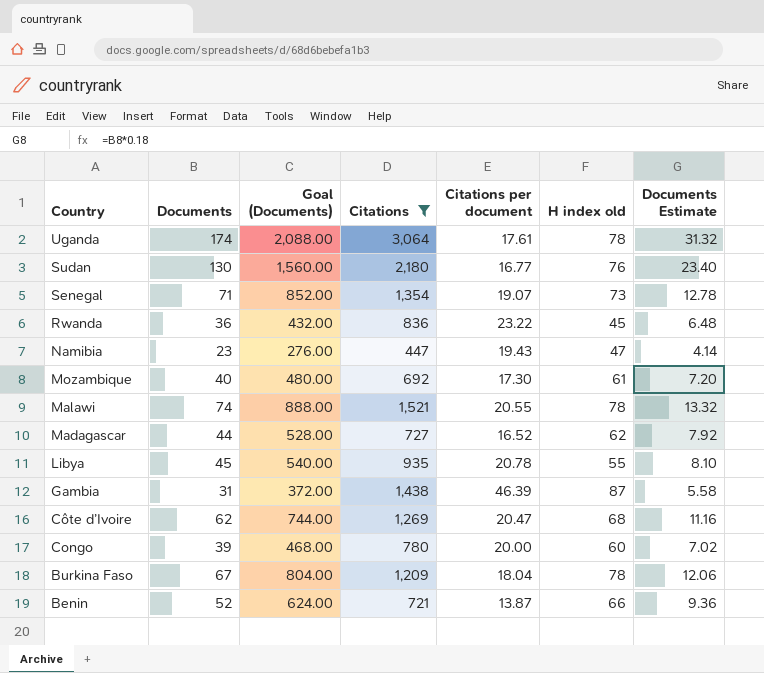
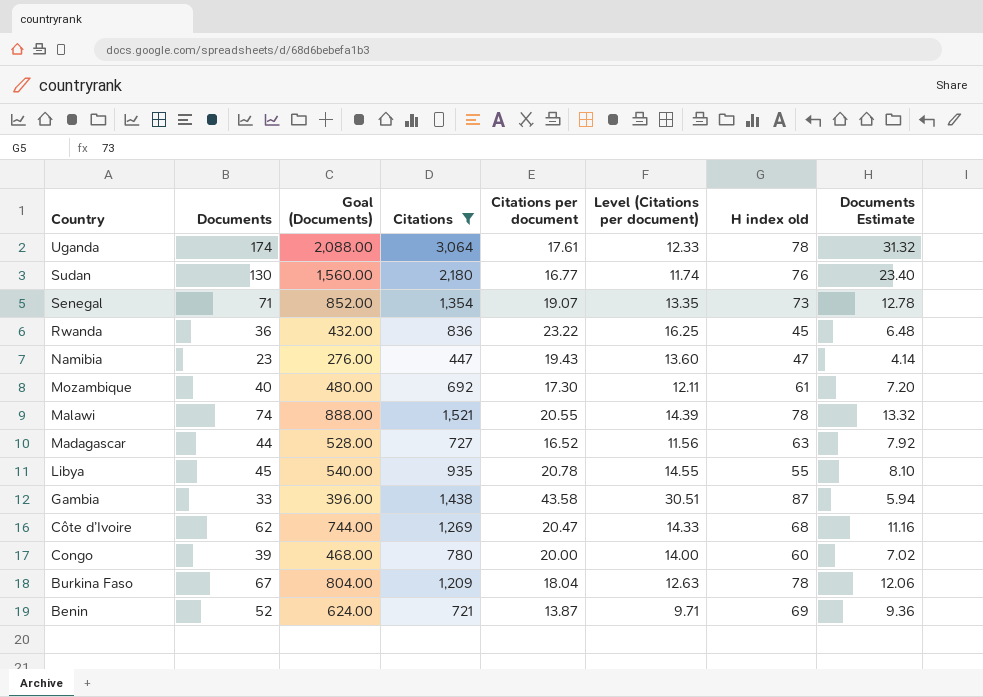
column Level (Citations per document) | formula: none -> [Citations per document] * 0.7
Madagascar | H index old: 62 -> 63
Gambia | Documents: 31 -> 33
Gambia | Goal (Documents): 372.00 -> 396.00
Gambia | Citations per document: 46.39 -> 43.58
Gambia | Documents Estimate: 5.58 -> 5.94
Benin | H index old: 66 -> 69

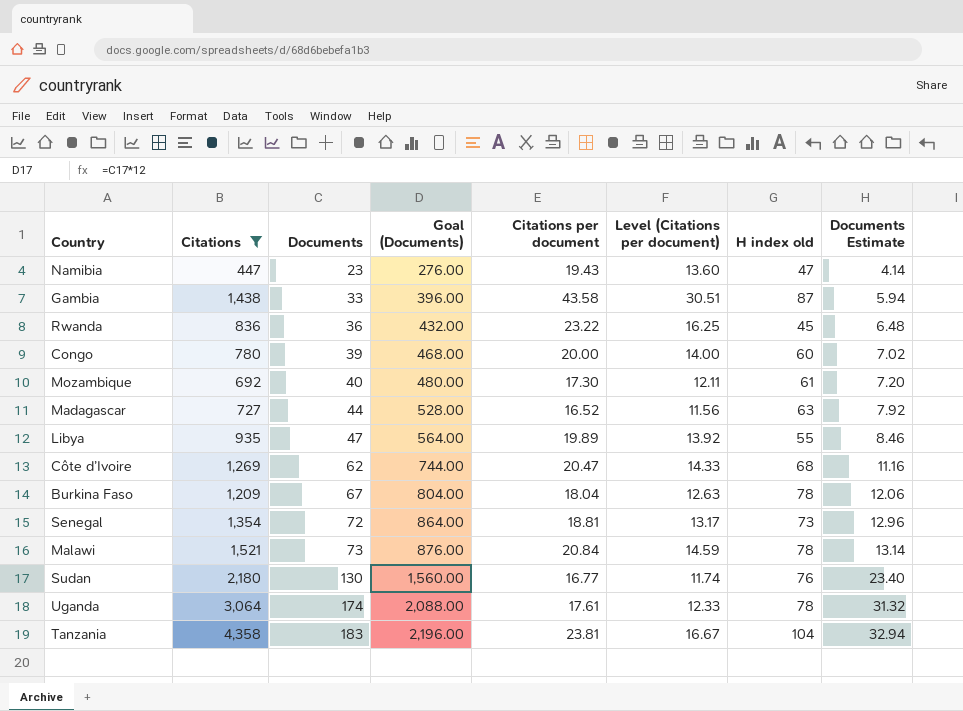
row order: Country descending -> Documents ascending
column Citations | position: 4 -> 2
row Benin: 52 | 624.00 | 721 | 13.87 | 9.71 | 69 | 9.36 -> none
Libya | Documents: 45 -> 47
Libya | Goal (Documents): 540.00 -> 564.00
Libya | Citations per document: 20.78 -> 19.89
Libya | Level (Citations per document): 14.55 -> 13.92
Libya | Documents Estimate: 8.10 -> 8.46
Senegal | Documents: 71 -> 72
Senegal | Goal (Documents): 852.00 -> 864.00
Senegal | Citations per document: 19.07 -> 18.81
Senegal | Level (Citations per document): 13.35 -> 13.17
Senegal | Documents Estimate: 12.78 -> 12.96
Malawi | Documents: 74 -> 73
Malawi | Goal (Documents): 888.00 -> 876.00
Malawi | Citations per document: 20.55 -> 20.84
Malawi | Level (Citations per document): 14.39 -> 14.59
Malawi | Documents Estimate: 13.32 -> 13.14
row Tanzania: none -> 4,358 | 183 | 2,196.00 | 23.81 | 16.67 | 104 | 32.94

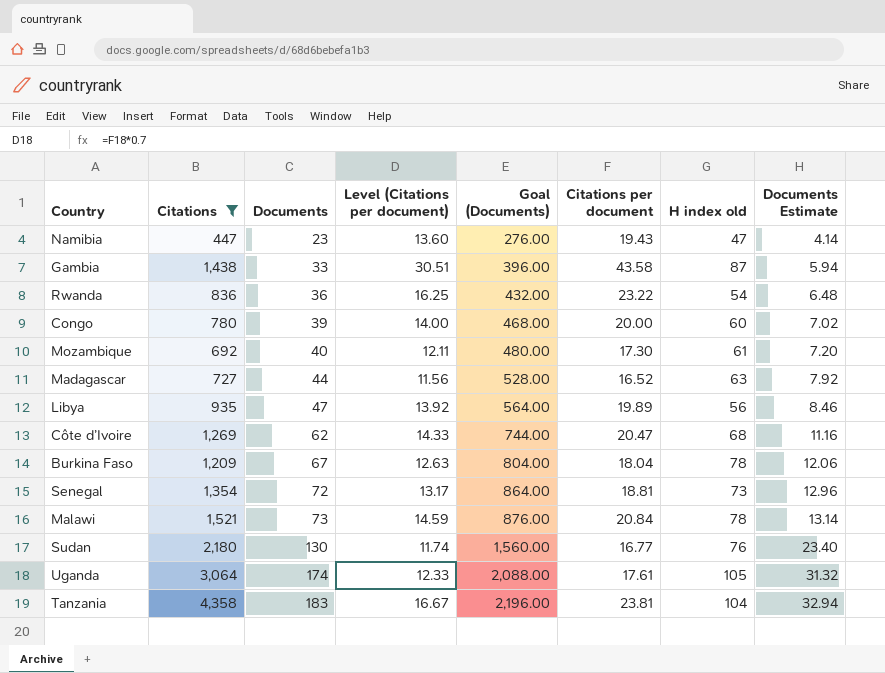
column Level (Citations per document) | position: 6 -> 4
Rwanda | H index old: 45 -> 54
Libya | H index old: 55 -> 56
Uganda | H index old: 78 -> 105

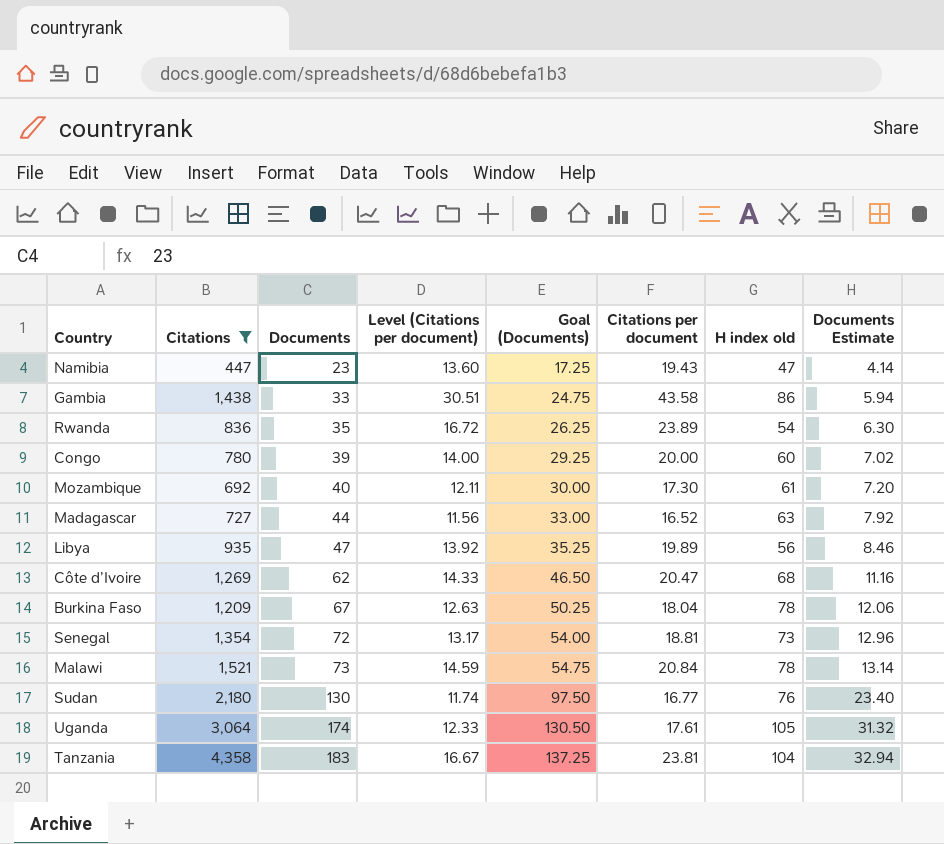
column Goal (Documents) | formula: [Documents] * 12 -> [Documents] * 0.75
Gambia | H index old: 87 -> 86
Rwanda | Documents: 36 -> 35
Rwanda | Level (Citations per document): 16.25 -> 16.72
Rwanda | Citations per document: 23.22 -> 23.89
Rwanda | Documents Estimate: 6.48 -> 6.30

